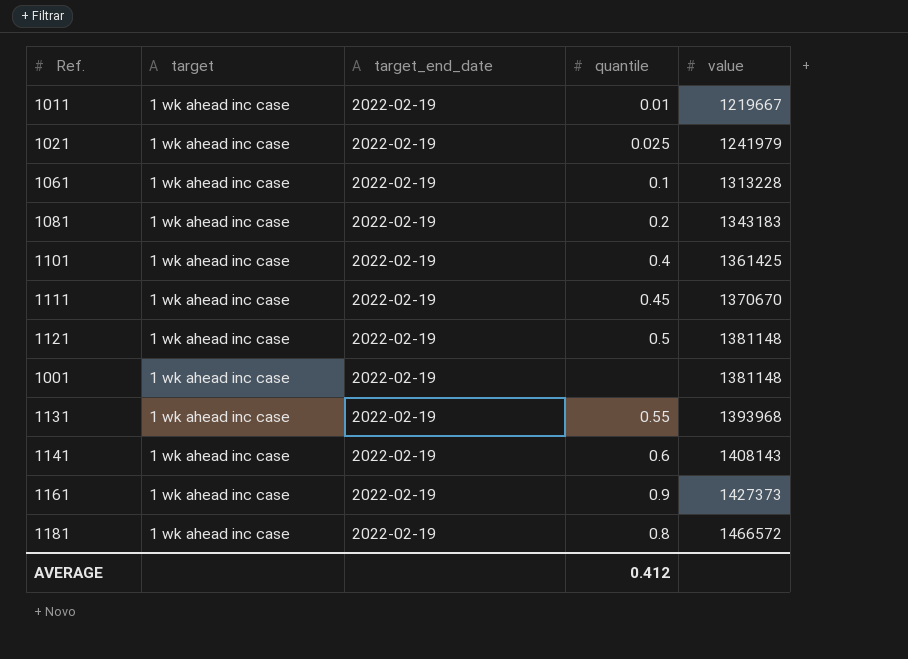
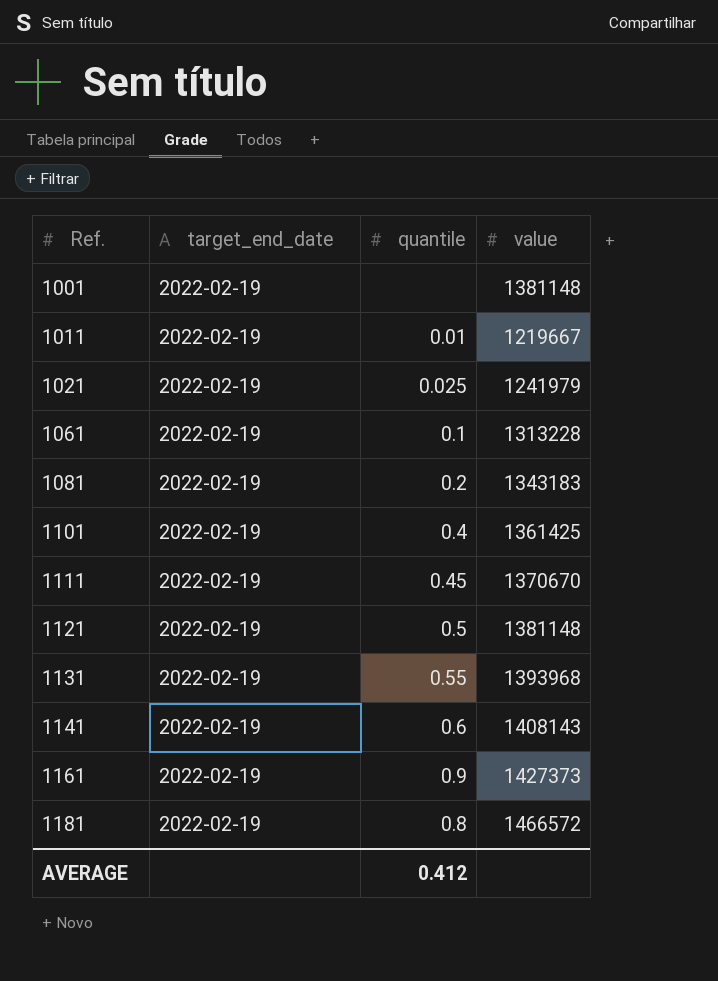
row order: value ascending -> Ref. ascending
column target | position: 2 -> none

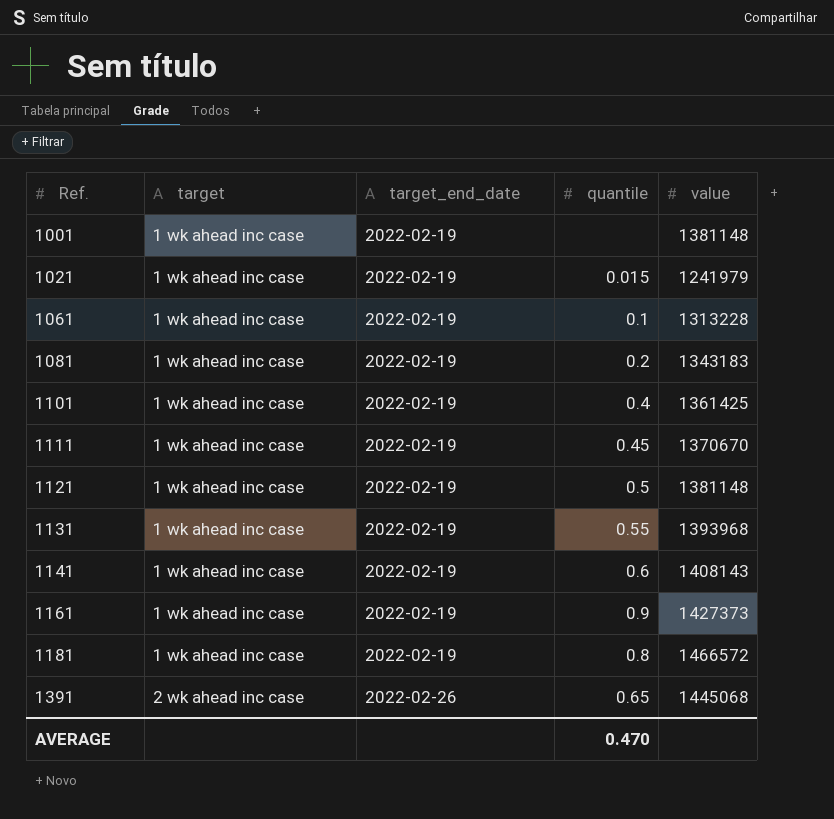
column target | position: none -> 2
row 1011: 2022-02-19 | 0.01 | 1219667 -> none
1021 | quantile: 0.025 -> 0.015
row 1391: none -> 2 wk ahead inc case | 2022-02-26 | 0.65 | 1445068
AVERAGE | quantile: 0.412 -> 0.470

